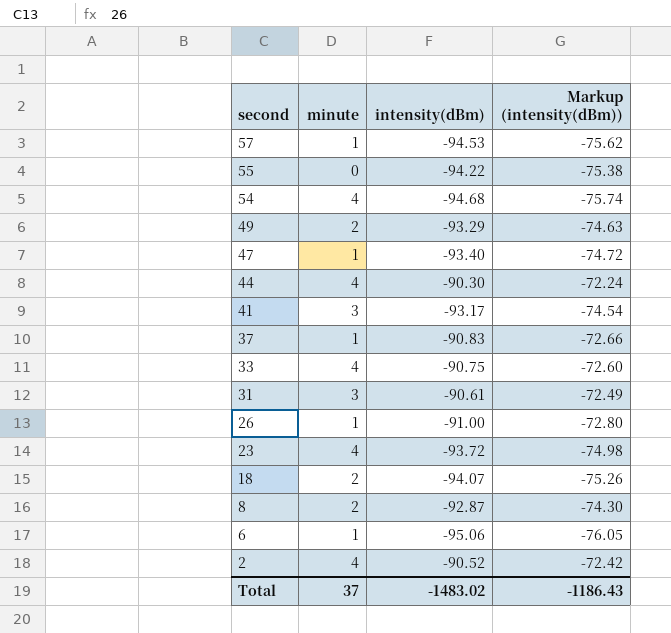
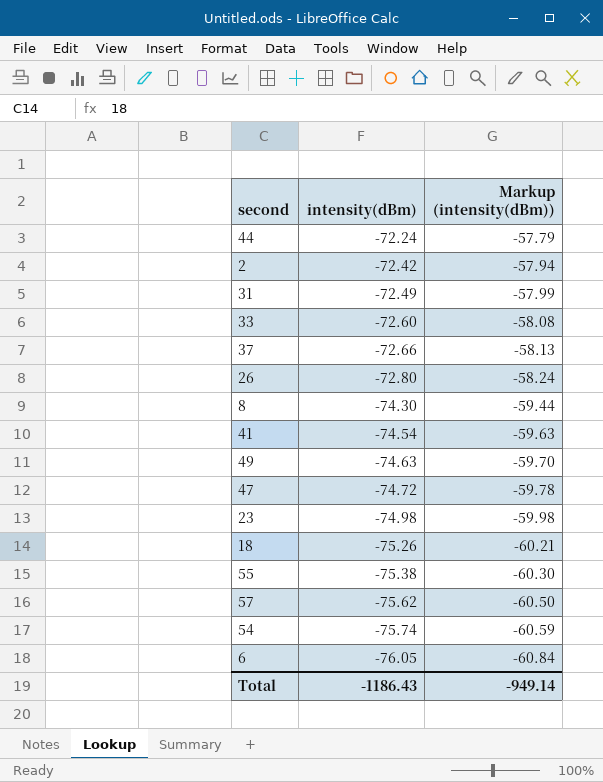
row order: second descending -> intensity(dBm) descending
column minute | position: 2 -> none
44 | intensity(dBm): -90.30 -> -72.24
44 | Markup (intensity(dBm)): -72.24 -> -57.79
2 | intensity(dBm): -90.52 -> -72.42
2 | Markup (intensity(dBm)): -72.42 -> -57.94
31 | intensity(dBm): -90.61 -> -72.49
31 | Markup (intensity(dBm)): -72.49 -> -57.99
33 | intensity(dBm): -90.75 -> -72.60
33 | Markup (intensity(dBm)): -72.60 -> -58.08
37 | intensity(dBm): -90.83 -> -72.66
37 | Markup (intensity(dBm)): -72.66 -> -58.13
26 | intensity(dBm): -91.00 -> -72.80
26 | Markup (intensity(dBm)): -72.80 -> -58.24
8 | intensity(dBm): -92.87 -> -74.30
8 | Markup (intensity(dBm)): -74.30 -> -59.44
41 | intensity(dBm): -93.17 -> -74.54
41 | Markup (intensity(dBm)): -74.54 -> -59.63
49 | intensity(dBm): -93.29 -> -74.63
49 | Markup (intensity(dBm)): -74.63 -> -59.70
47 | intensity(dBm): -93.40 -> -74.72
47 | Markup (intensity(dBm)): -74.72 -> -59.78
23 | intensity(dBm): -93.72 -> -74.98
23 | Markup (intensity(dBm)): -74.98 -> -59.98
18 | intensity(dBm): -94.07 -> -75.26
18 | Markup (intensity(dBm)): -75.26 -> -60.21
55 | intensity(dBm): -94.22 -> -75.38
55 | Markup (intensity(dBm)): -75.38 -> -60.30
57 | intensity(dBm): -94.53 -> -75.62
57 | Markup (intensity(dBm)): -75.62 -> -60.50
54 | intensity(dBm): -94.68 -> -75.74
54 | Markup (intensity(dBm)): -75.74 -> -60.59
6 | intensity(dBm): -95.06 -> -76.05
6 | Markup (intensity(dBm)): -76.05 -> -60.84
Total | intensity(dBm): -1483.02 -> -1186.43
Total | Markup (intensity(dBm)): -1186.43 -> -949.14

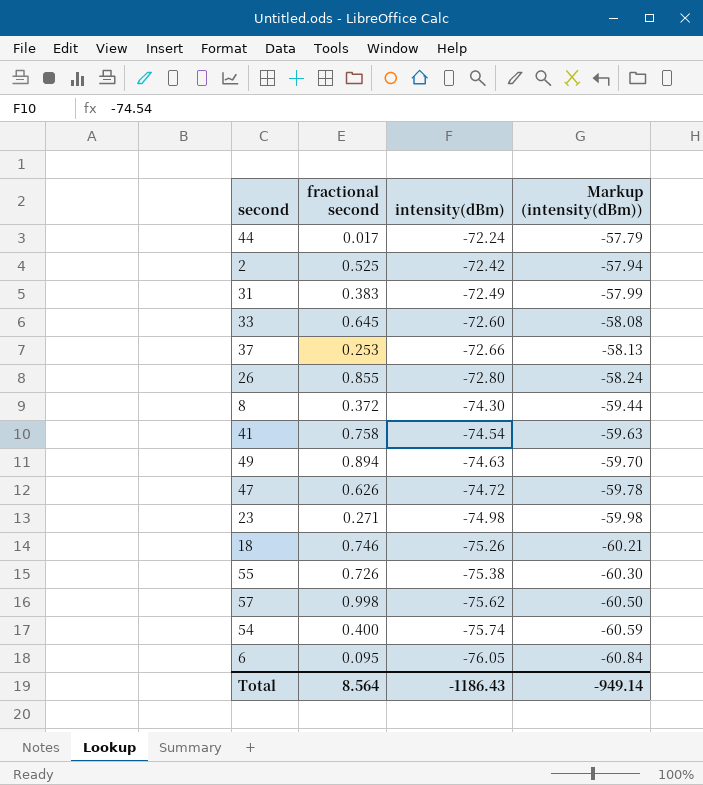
column fractional second | position: none -> 2

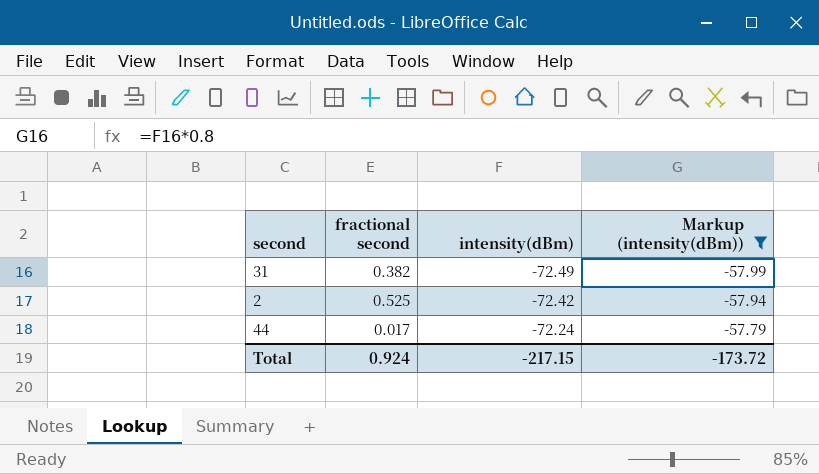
filter: none -> Markup (intensity(dBm)) >= -57.99
row order: intensity(dBm) descending -> intensity(dBm) ascending
31 | fractional second: 0.383 -> 0.382
Total | fractional second: 8.564 -> 0.924
Total | intensity(dBm): -1186.43 -> -217.15
Total | Markup (intensity(dBm)): -949.14 -> -173.72

